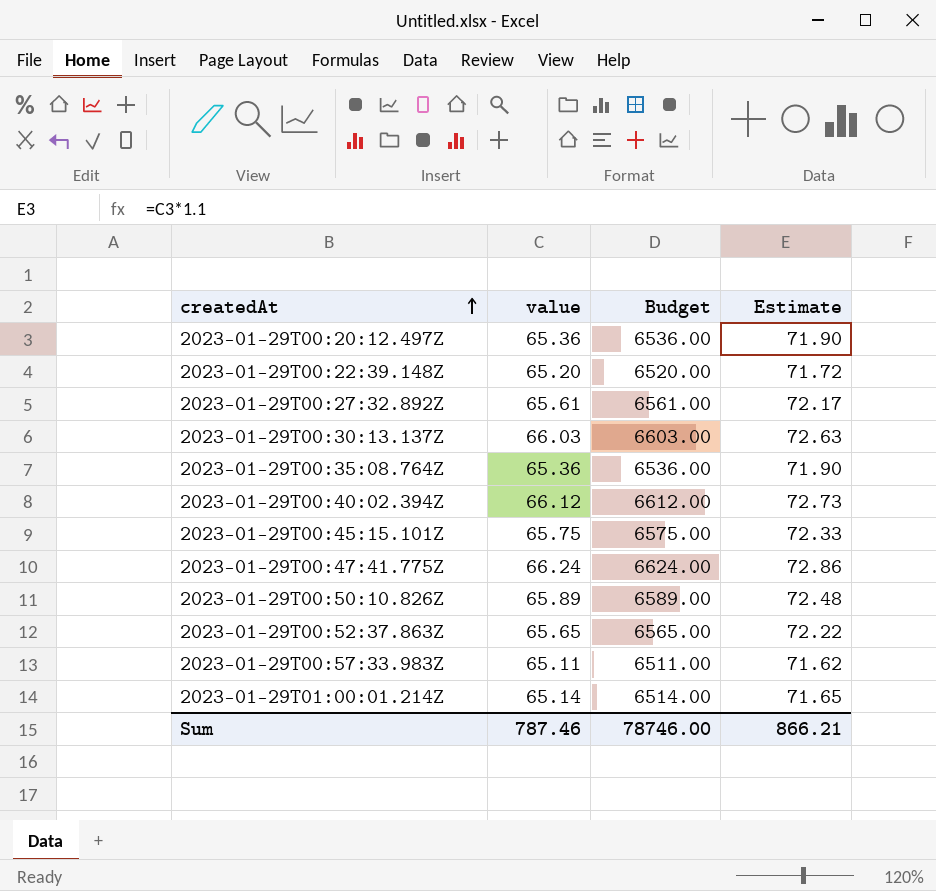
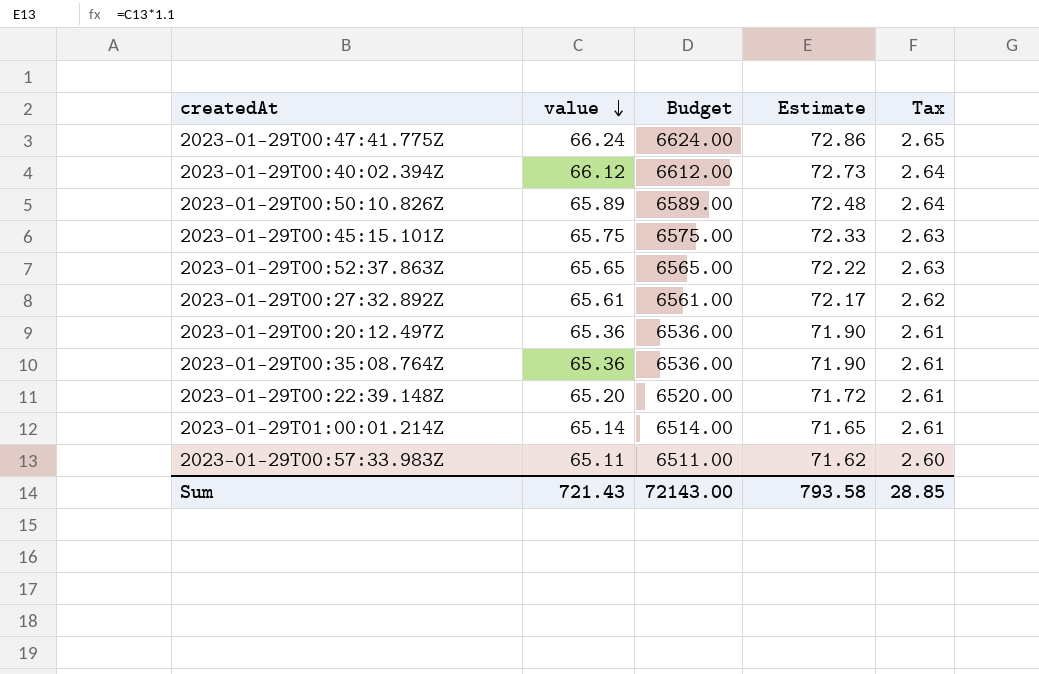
row order: createdAt ascending -> value descending
column Tax | formula: none -> [value] * 0.04
row 2023-01-29T00:30:13.137Z: 66.03 | 6603.00 | 72.63 -> none
Sum | value: 787.46 -> 721.43
Sum | Budget: 78746.00 -> 72143.00
Sum | Estimate: 866.21 -> 793.58

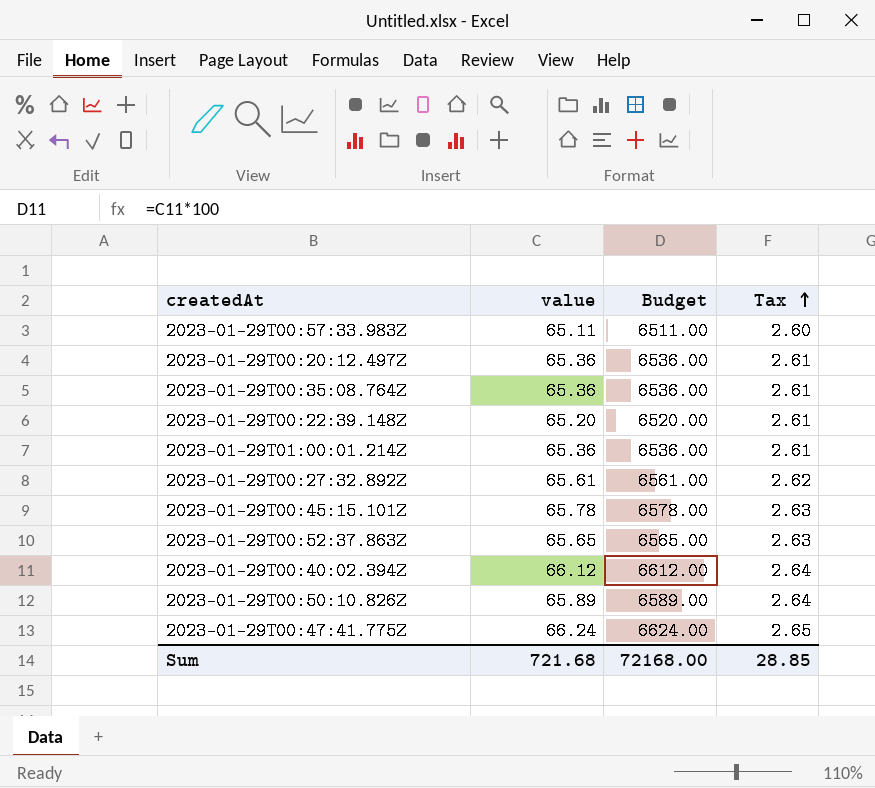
row order: value descending -> Tax ascending
column Estimate | formula: [value] * 1.1 -> none
2023-01-29T01:00:01.214Z | value: 65.14 -> 65.36
2023-01-29T01:00:01.214Z | Budget: 6514.00 -> 6536.00
2023-01-29T00:45:15.101Z | value: 65.75 -> 65.78
2023-01-29T00:45:15.101Z | Budget: 6575.00 -> 6578.00
Sum | value: 721.43 -> 721.68
Sum | Budget: 72143.00 -> 72168.00

